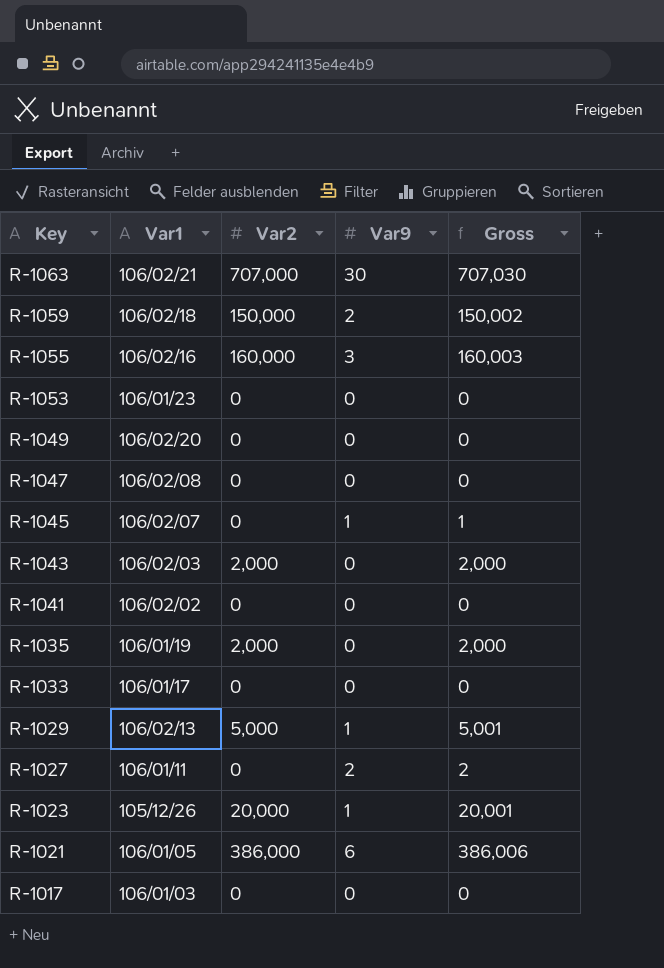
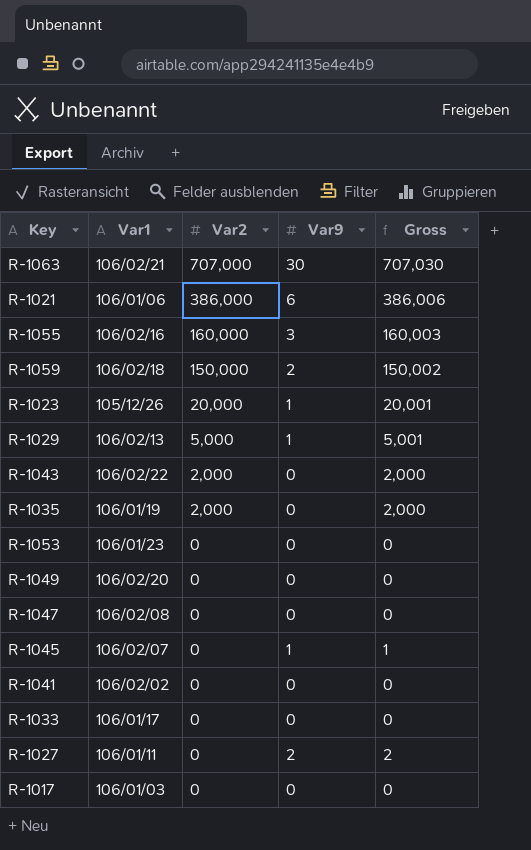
row order: Key descending -> Var2 descending
R-1021 | Var1: 106/01/05 -> 106/01/06
R-1043 | Var1: 106/02/03 -> 106/02/22

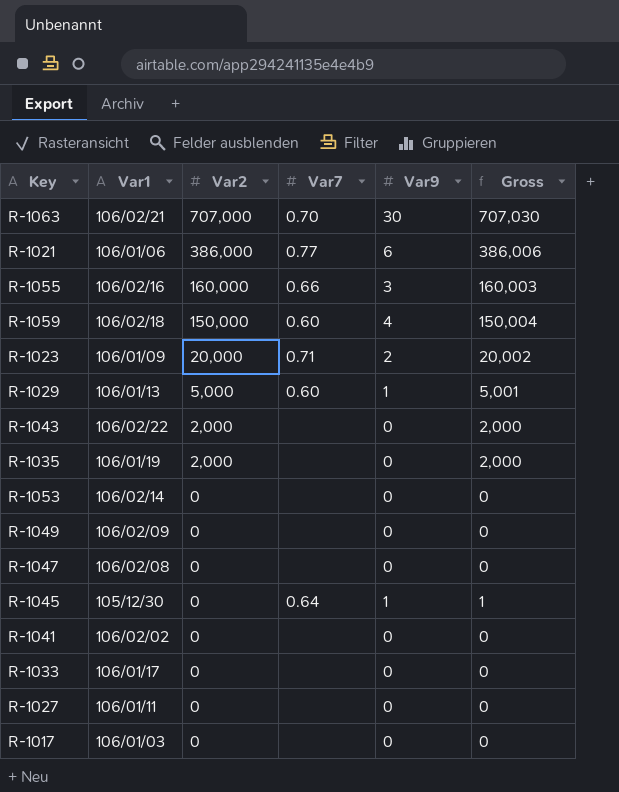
column Var7 | position: none -> 4
R-1059 | Var9: 2 -> 4
R-1059 | Gross: 150,002 -> 150,004
R-1023 | Var1: 105/12/26 -> 106/01/09
R-1023 | Var9: 1 -> 2
R-1023 | Gross: 20,001 -> 20,002
R-1029 | Var1: 106/02/13 -> 106/01/13
R-1053 | Var1: 106/01/23 -> 106/02/14
R-1049 | Var1: 106/02/20 -> 106/02/09
R-1045 | Var1: 106/02/07 -> 105/12/30
R-1027 | Var9: 2 -> 0
R-1027 | Gross: 2 -> 0

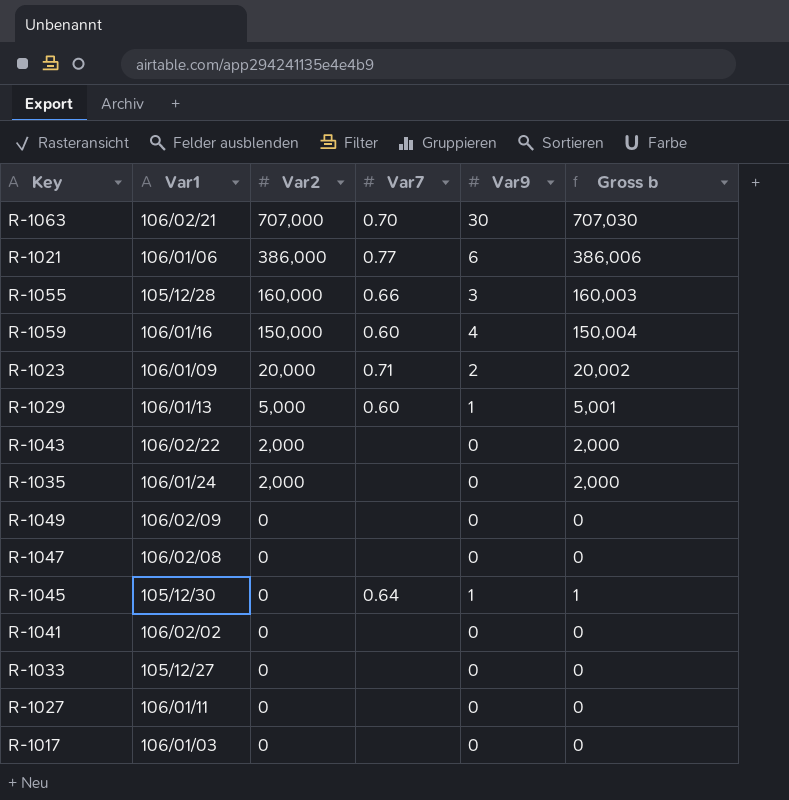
column name: Gross -> Gross b
row R-1053: 106/02/14 | 0 | none | 0 | 0 -> none
R-1055 | Var1: 106/02/16 -> 105/12/28
R-1059 | Var1: 106/02/18 -> 106/01/16
R-1035 | Var1: 106/01/19 -> 106/01/24
R-1033 | Var1: 106/01/17 -> 105/12/27

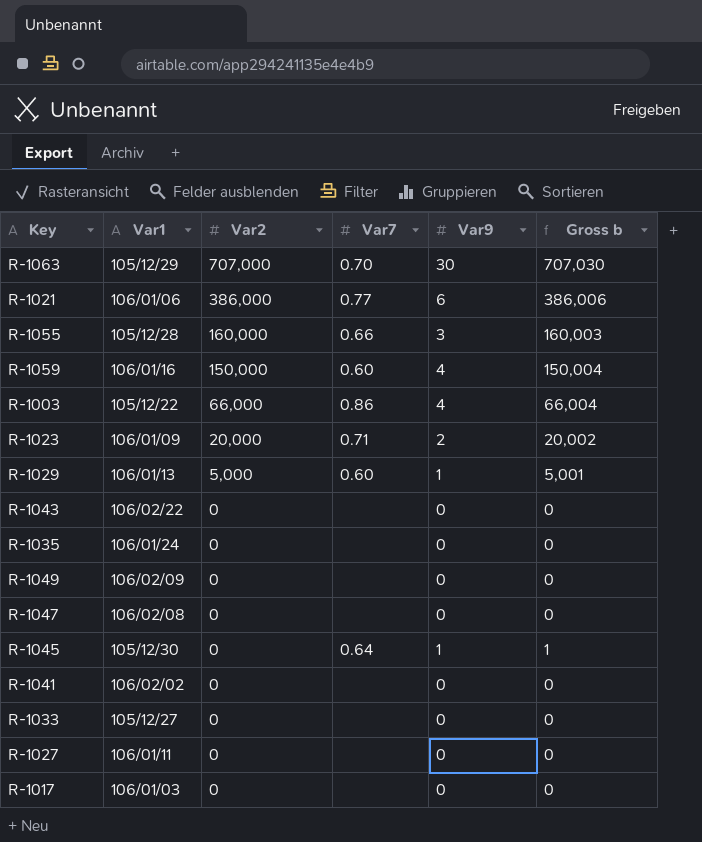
R-1063 | Var1: 106/02/21 -> 105/12/29
row R-1003: none -> 105/12/22 | 66,000 | 0.86 | 4 | 66,004
R-1043 | Var2: 2,000 -> 0
R-1043 | Gross b: 2,000 -> 0
R-1035 | Var2: 2,000 -> 0
R-1035 | Gross b: 2,000 -> 0

